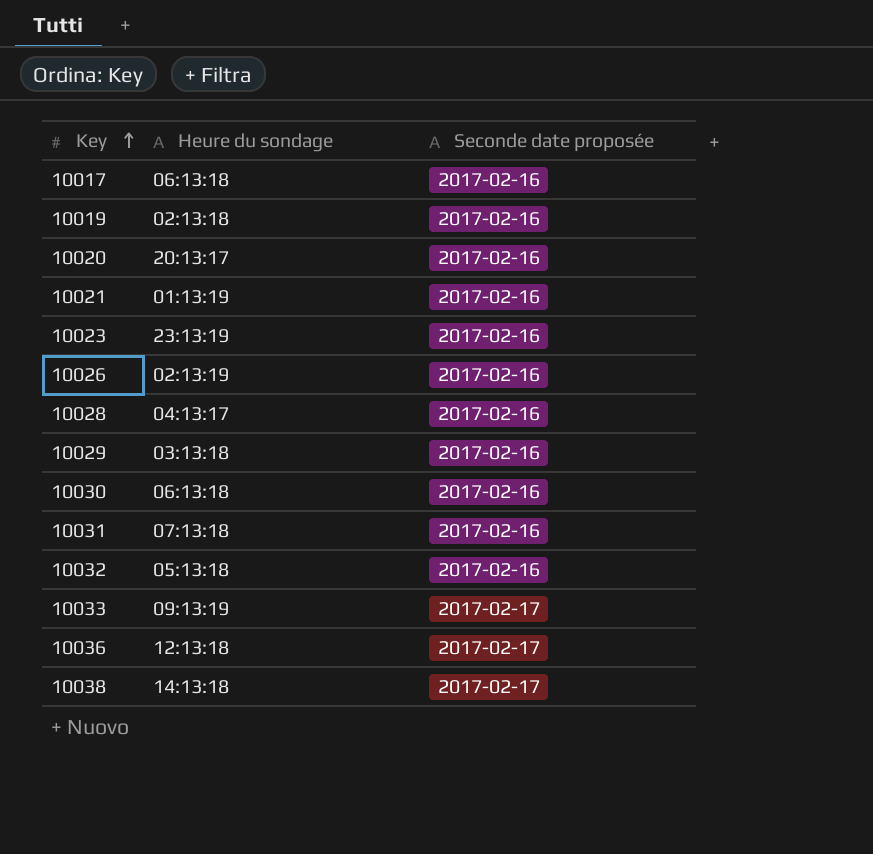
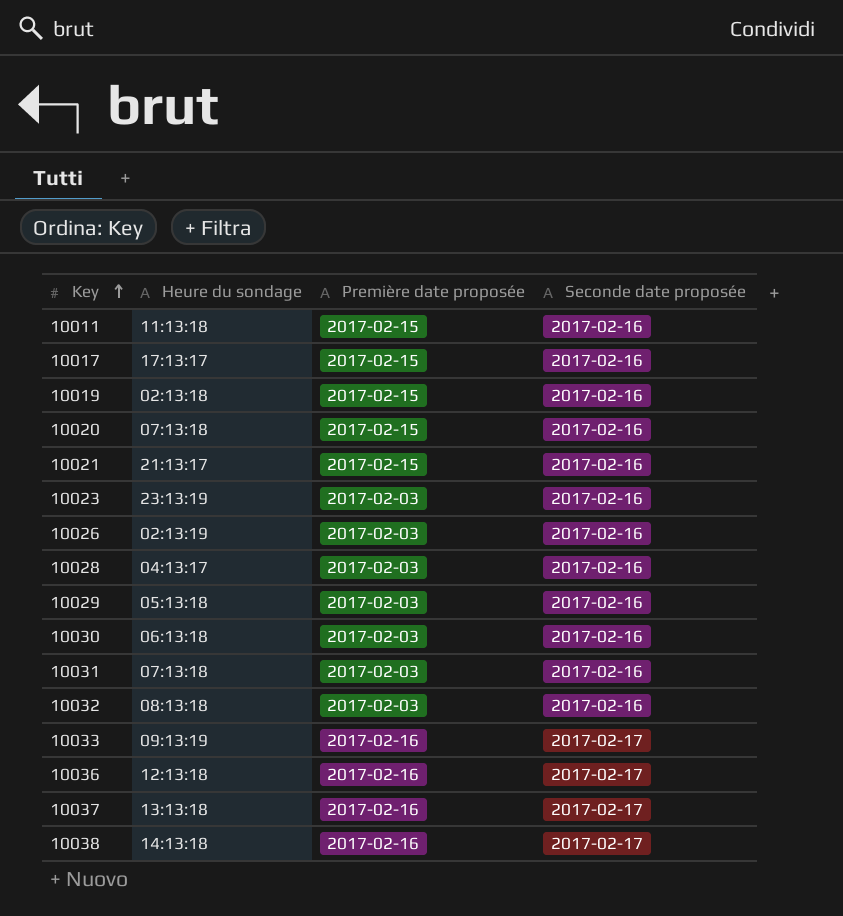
column Première date proposée | position: none -> 3
row 10011: none -> 11:13:18 | 2017-02-15 | 2017-02-16
10017 | Heure du sondage: 06:13:18 -> 17:13:17
10020 | Heure du sondage: 20:13:17 -> 07:13:18
10021 | Heure du sondage: 01:13:19 -> 21:13:17
10029 | Heure du sondage: 03:13:18 -> 05:13:18
10032 | Heure du sondage: 05:13:18 -> 08:13:18
row 10037: none -> 13:13:18 | 2017-02-16 | 2017-02-17

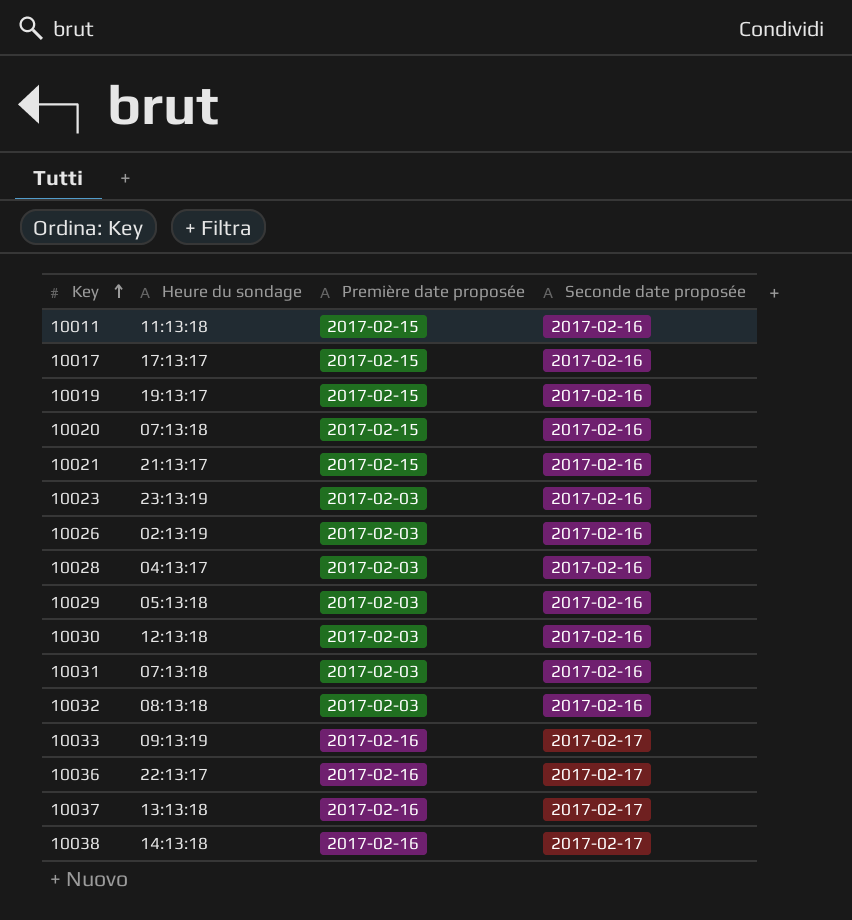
10019 | Heure du sondage: 02:13:18 -> 19:13:17
10030 | Heure du sondage: 06:13:18 -> 12:13:18
10036 | Heure du sondage: 12:13:18 -> 22:13:17

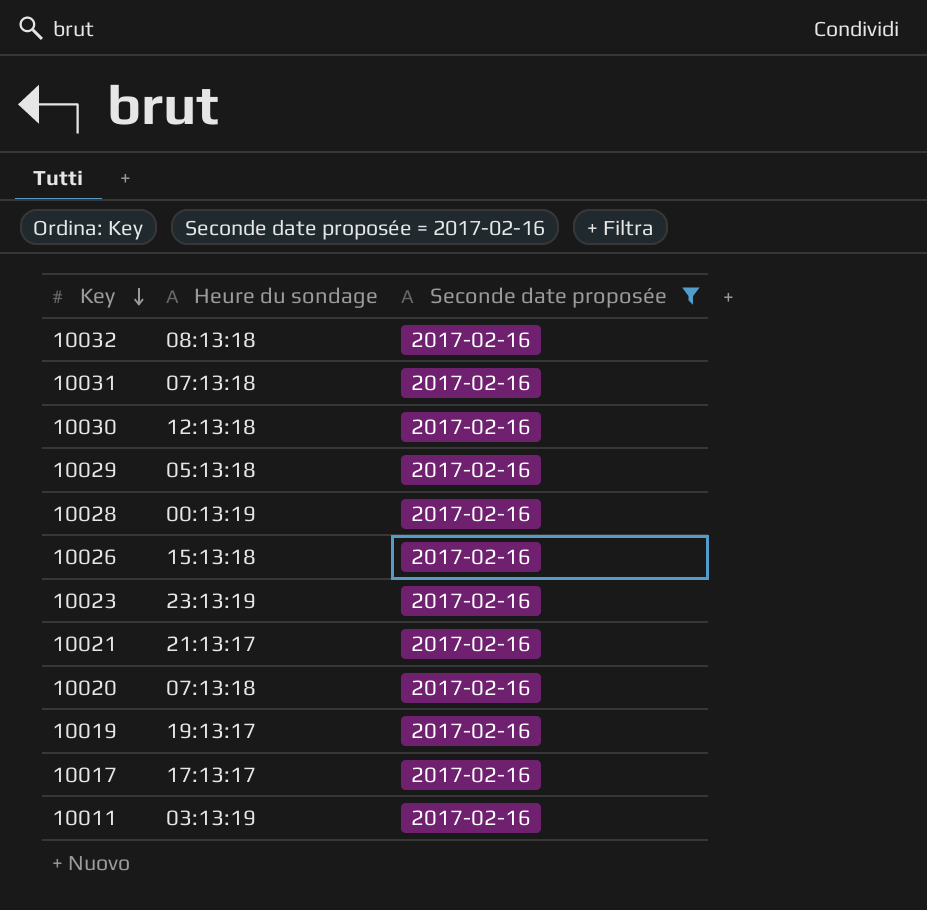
filter: none -> Seconde date proposée = 2017-02-16
row order: Key ascending -> Key descending
column Première date proposée | position: 3 -> none
10028 | Heure du sondage: 04:13:17 -> 00:13:19
10026 | Heure du sondage: 02:13:19 -> 15:13:18
10011 | Heure du sondage: 11:13:18 -> 03:13:19

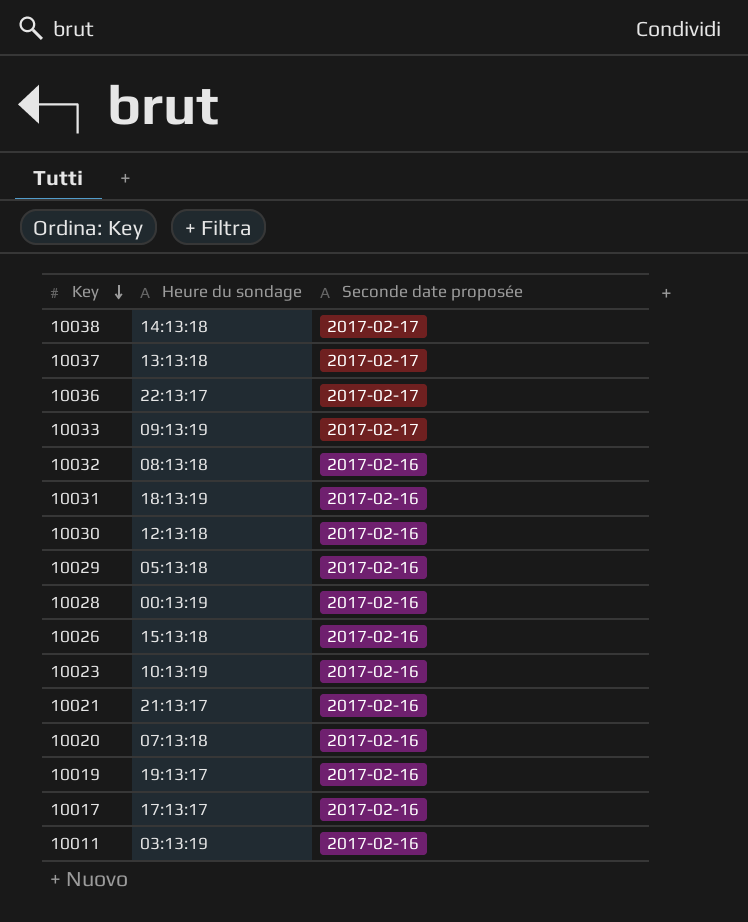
filter: Seconde date proposée = 2017-02-16 -> none
10031 | Heure du sondage: 07:13:18 -> 18:13:19
10023 | Heure du sondage: 23:13:19 -> 10:13:19

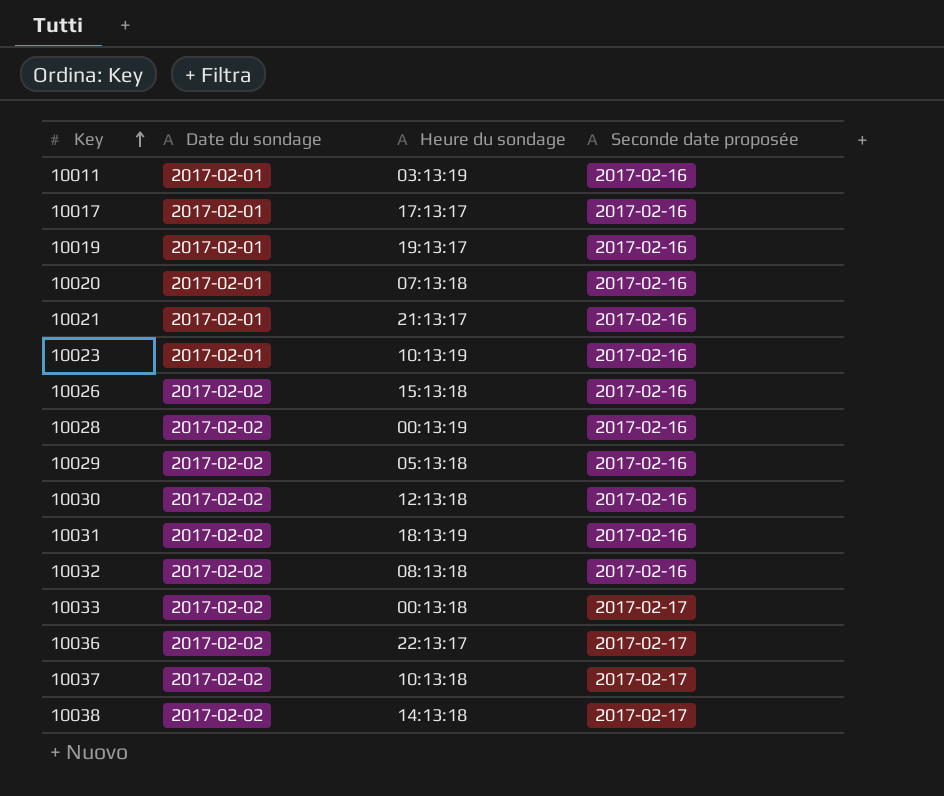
row order: Key descending -> Key ascending
column Date du sondage | position: none -> 2
10033 | Heure du sondage: 09:13:19 -> 00:13:18
10037 | Heure du sondage: 13:13:18 -> 10:13:18

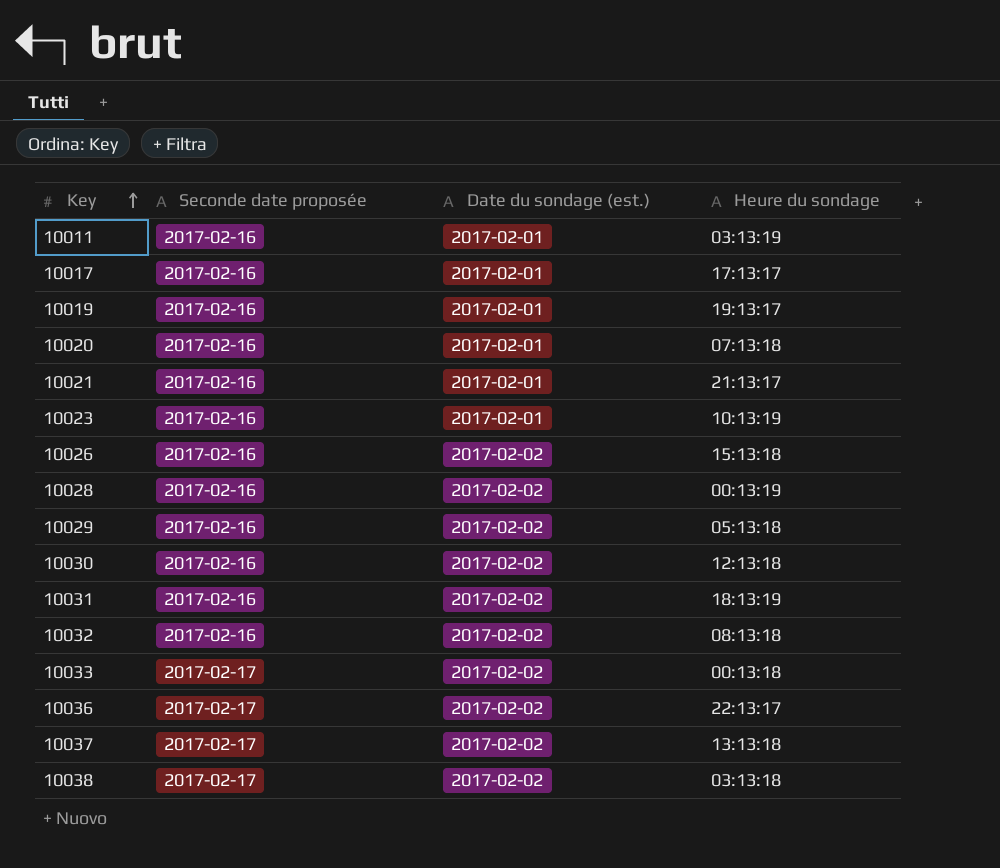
column Seconde date proposée | position: 4 -> 2
column name: Date du sondage -> Date du sondage (est.)
10037 | Heure du sondage: 10:13:18 -> 13:13:18
10038 | Heure du sondage: 14:13:18 -> 03:13:18

